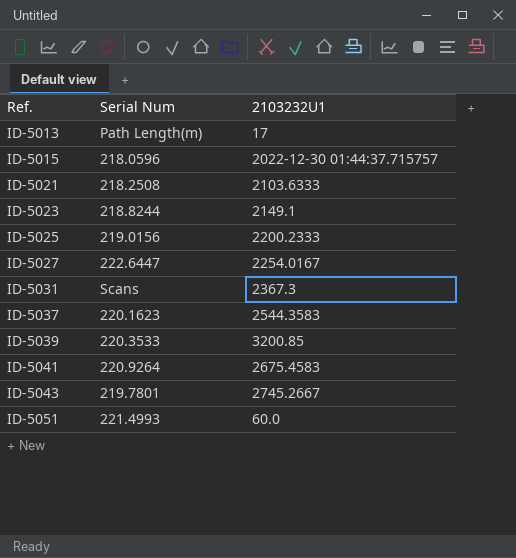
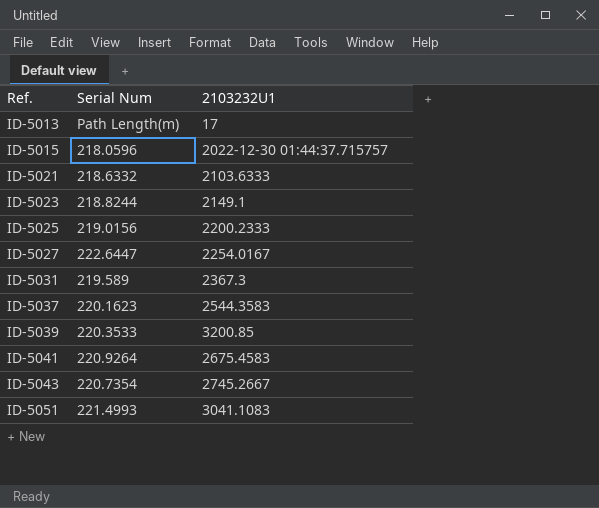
ID-5021 | Serial Num: 218.2508 -> 218.6332
ID-5031 | Serial Num: Scans -> 219.589
ID-5043 | Serial Num: 219.7801 -> 220.7354
ID-5051 | 2103232U1: 60.0 -> 3041.1083

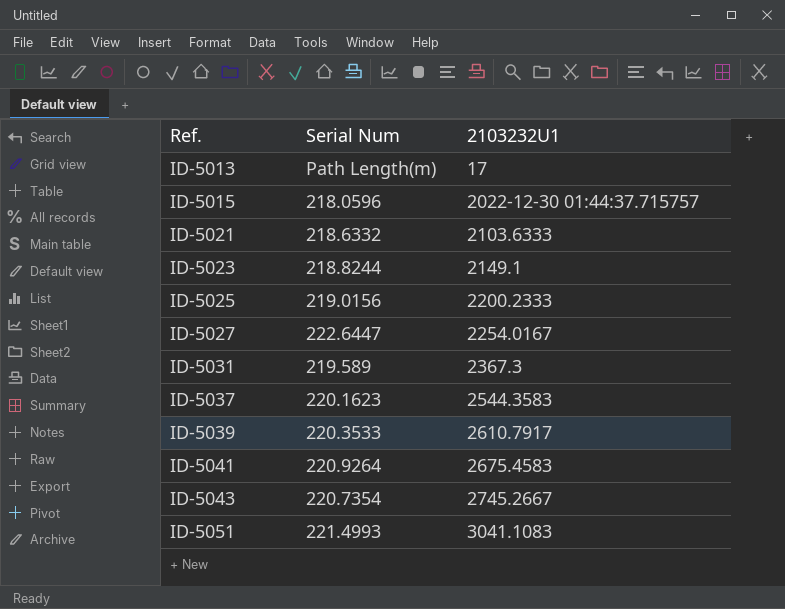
ID-5039 | 2103232U1: 3200.85 -> 2610.7917

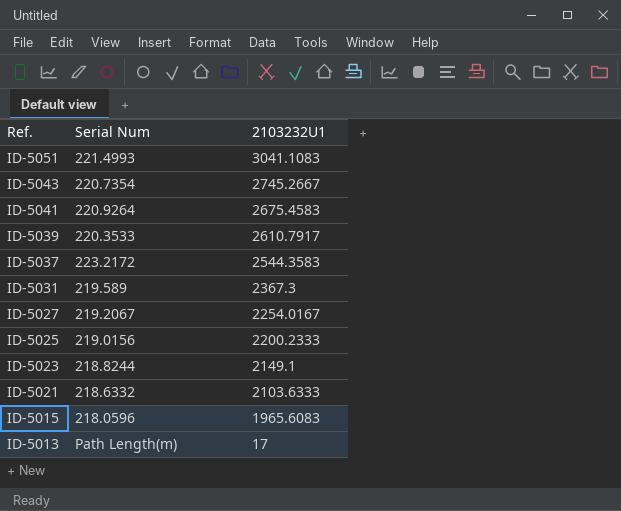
row order: Ref. ascending -> Ref. descending
ID-5037 | Serial Num: 220.1623 -> 223.2172
ID-5027 | Serial Num: 222.6447 -> 219.2067
ID-5015 | 2103232U1: 2022-12-30 01:44:37.715757 -> 1965.6083

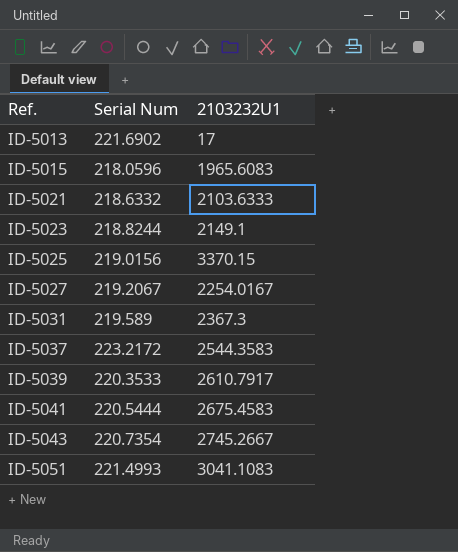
row order: Ref. descending -> Ref. ascending
ID-5013 | Serial Num: Path Length(m) -> 221.6902
ID-5025 | 2103232U1: 2200.2333 -> 3370.15
ID-5041 | Serial Num: 220.9264 -> 220.5444

